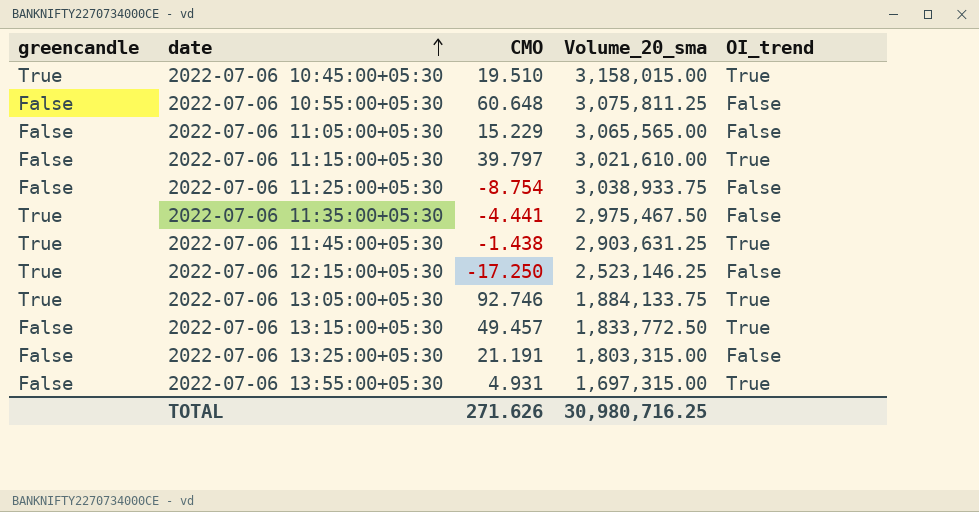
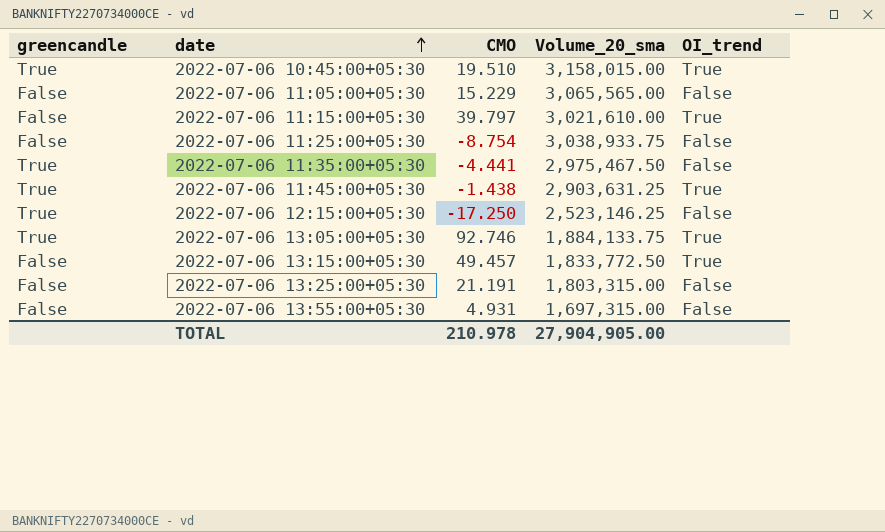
row 2022-07-06 10:55:00+05:30: False | 60.648 | 3,075,811.25 | False -> none
2022-07-06 13:55:00+05:30 | OI_trend: True -> False
TOTAL | CMO: 271.626 -> 210.978
TOTAL | Volume_20_sma: 30,980,716.25 -> 27,904,905.00

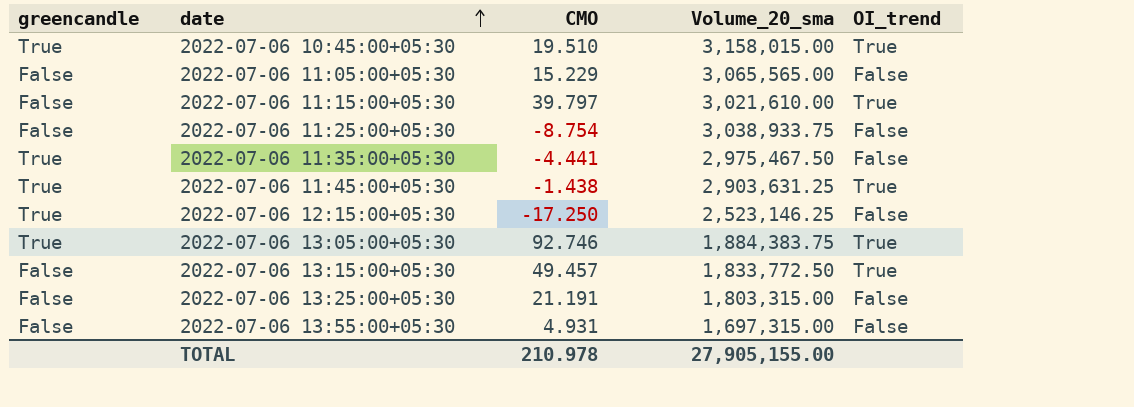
2022-07-06 13:05:00+05:30 | Volume_20_sma: 1,884,133.75 -> 1,884,383.75
TOTAL | Volume_20_sma: 27,904,905.00 -> 27,905,155.00

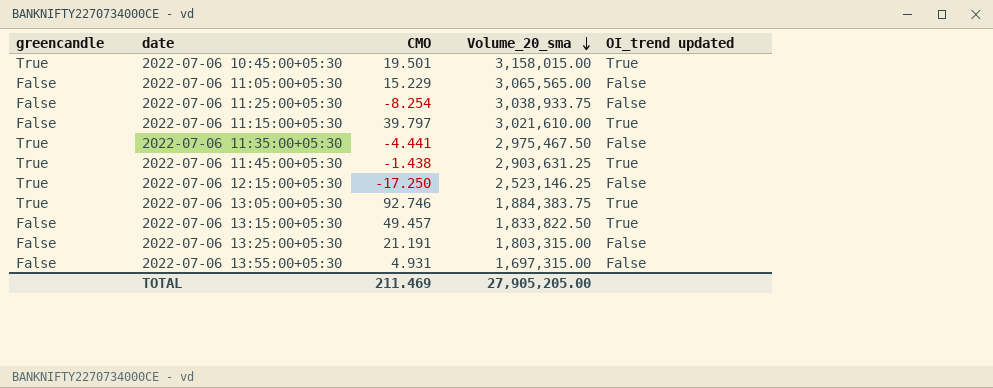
row order: date ascending -> Volume_20_sma descending
column name: OI_trend -> OI_trend updated
2022-07-06 10:45:00+05:30 | CMO: 19.510 -> 19.501
2022-07-06 11:25:00+05:30 | CMO: -8.754 -> -8.254
2022-07-06 13:15:00+05:30 | Volume_20_sma: 1,833,772.50 -> 1,833,822.50
TOTAL | CMO: 210.978 -> 211.469
TOTAL | Volume_20_sma: 27,905,155.00 -> 27,905,205.00

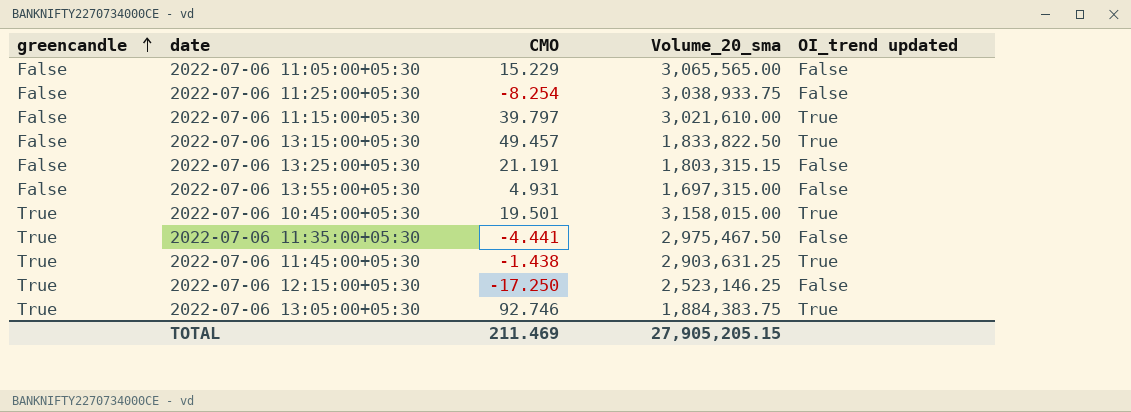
row order: Volume_20_sma descending -> greencandle ascending
2022-07-06 13:25:00+05:30 | Volume_20_sma: 1,803,315.00 -> 1,803,315.15
TOTAL | Volume_20_sma: 27,905,205.00 -> 27,905,205.15

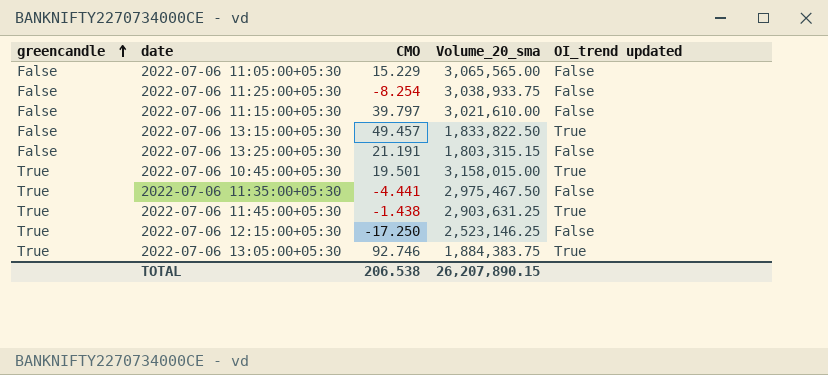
row 2022-07-06 13:55:00+05:30: False | 4.931 | 1,697,315.00 | False -> none
2022-07-06 11:15:00+05:30 | OI_trend updated: True -> False
TOTAL | CMO: 211.469 -> 206.538
TOTAL | Volume_20_sma: 27,905,205.15 -> 26,207,890.15

